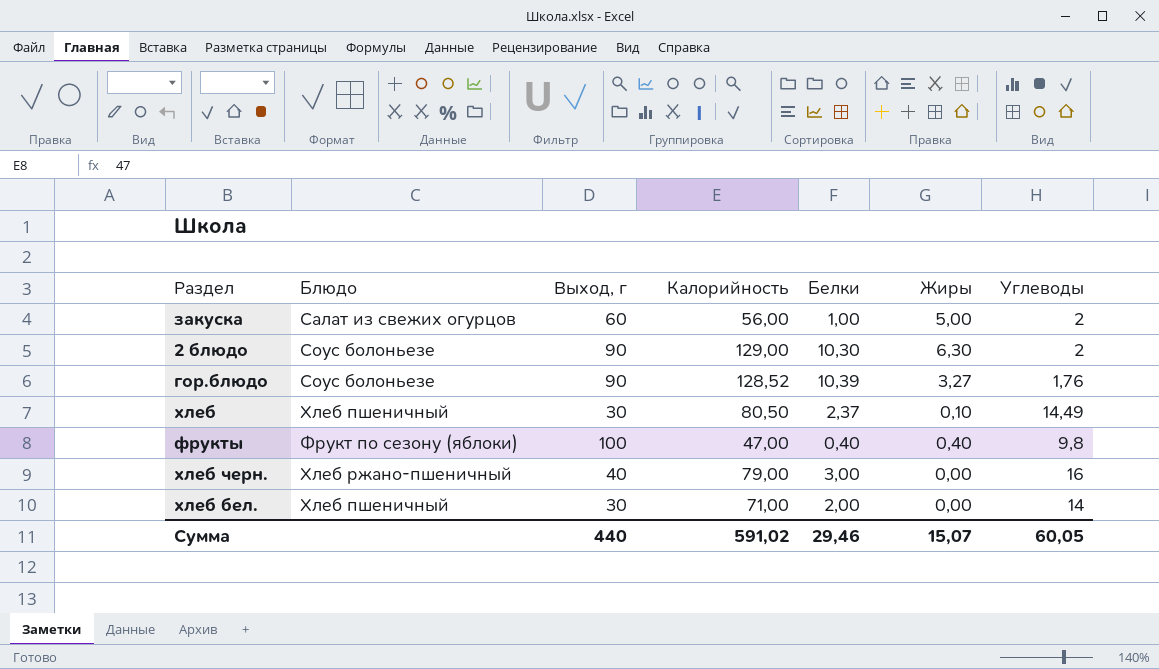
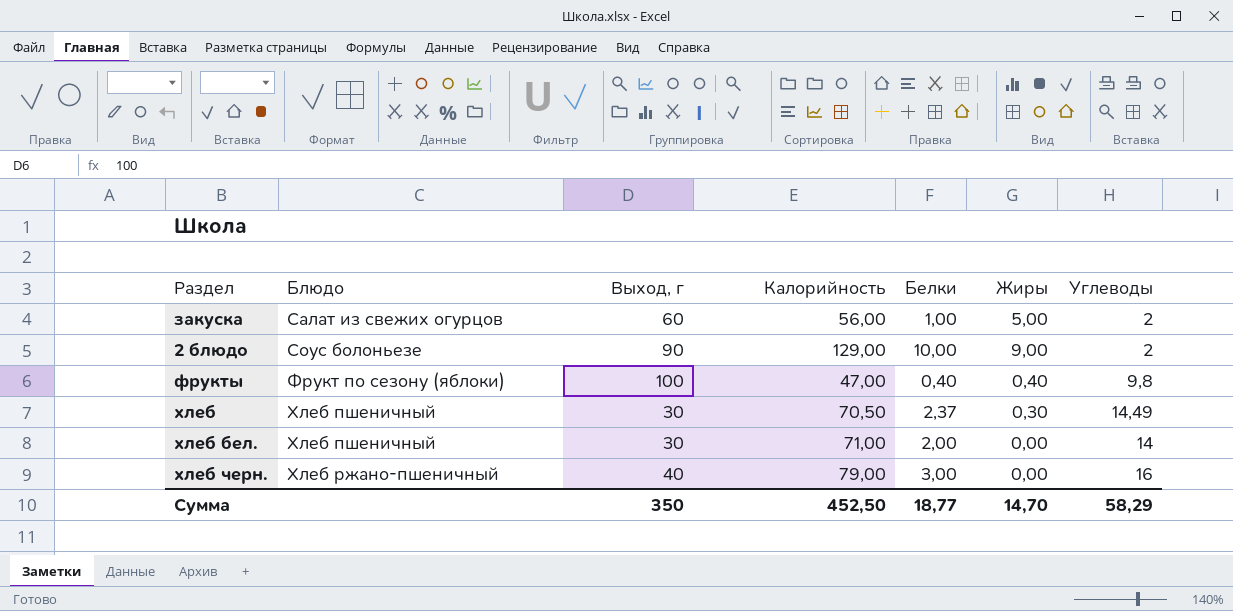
row order: none -> Блюдо ascending
row гор.блюдо: Соус болоньезе | 90 | 128,52 | 10,39 | 3,27 | 1,76 -> none
2 блюдо | Белки: 10,30 -> 10,00
2 блюдо | Жиры: 6,30 -> 9,00
хлеб | Калорийность: 80,50 -> 70,50
хлеб | Жиры: 0,10 -> 0,30
Сумма | Выход, г: 440 -> 350
Сумма | Калорийность: 591,02 -> 452,50
Сумма | Белки: 29,46 -> 18,77
Сумма | Жиры: 15,07 -> 14,70
Сумма | Углеводы: 60,05 -> 58,29

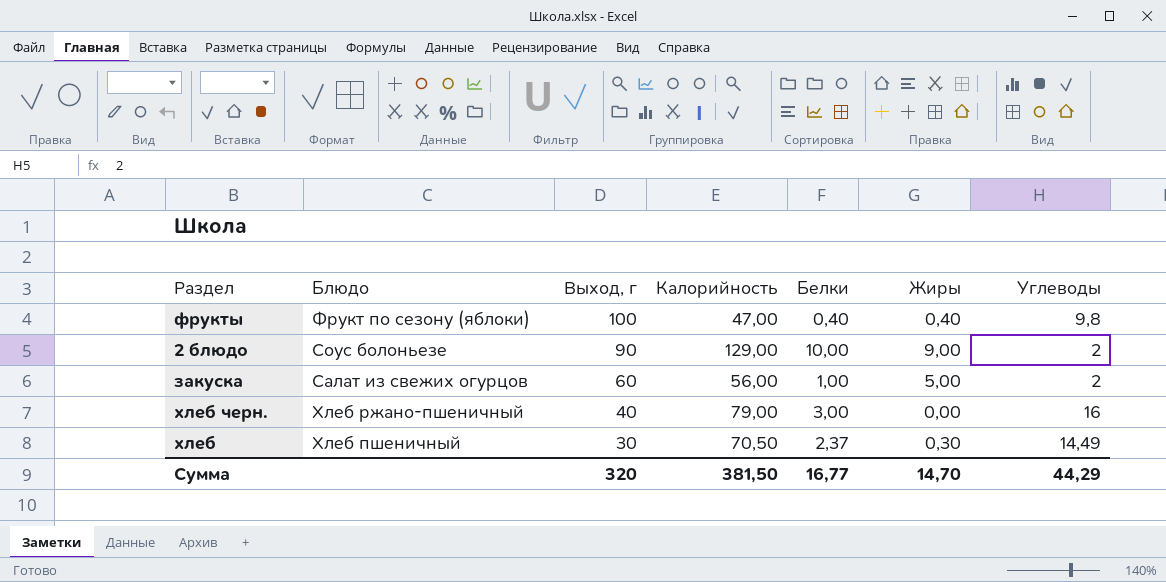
row order: Блюдо ascending -> Выход, г descending
row хлеб бел.: Хлеб пшеничный | 30 | 71,00 | 2,00 | 0,00 | 14 -> none
Сумма | Выход, г: 350 -> 320
Сумма | Калорийность: 452,50 -> 381,50
Сумма | Белки: 18,77 -> 16,77
Сумма | Углеводы: 58,29 -> 44,29

